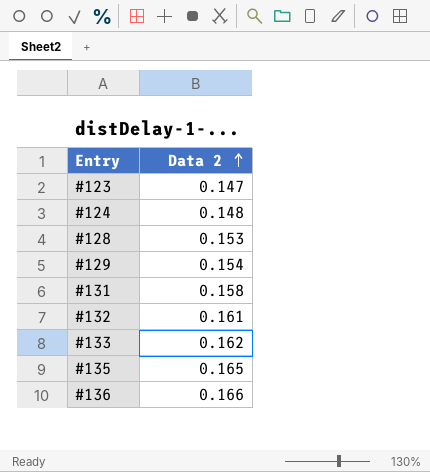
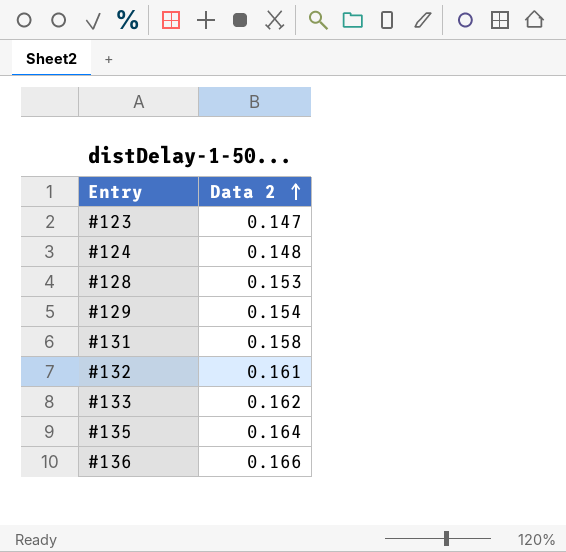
#135 | Data 2: 0.165 -> 0.164

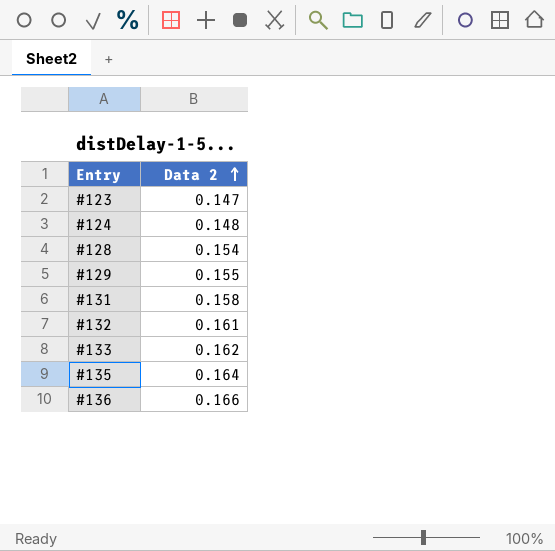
#128 | Data 2: 0.153 -> 0.154
#129 | Data 2: 0.154 -> 0.155

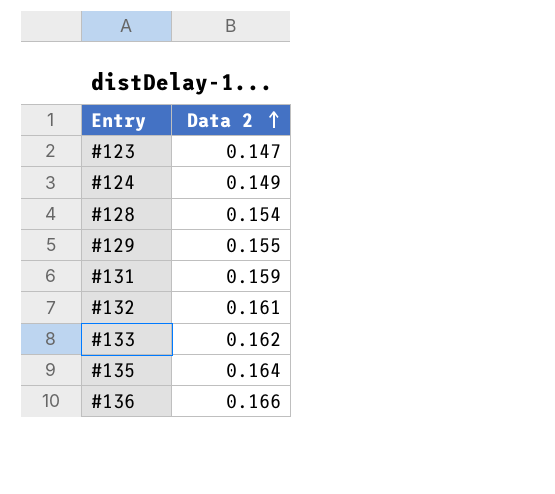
#124 | Data 2: 0.148 -> 0.149
#131 | Data 2: 0.158 -> 0.159

